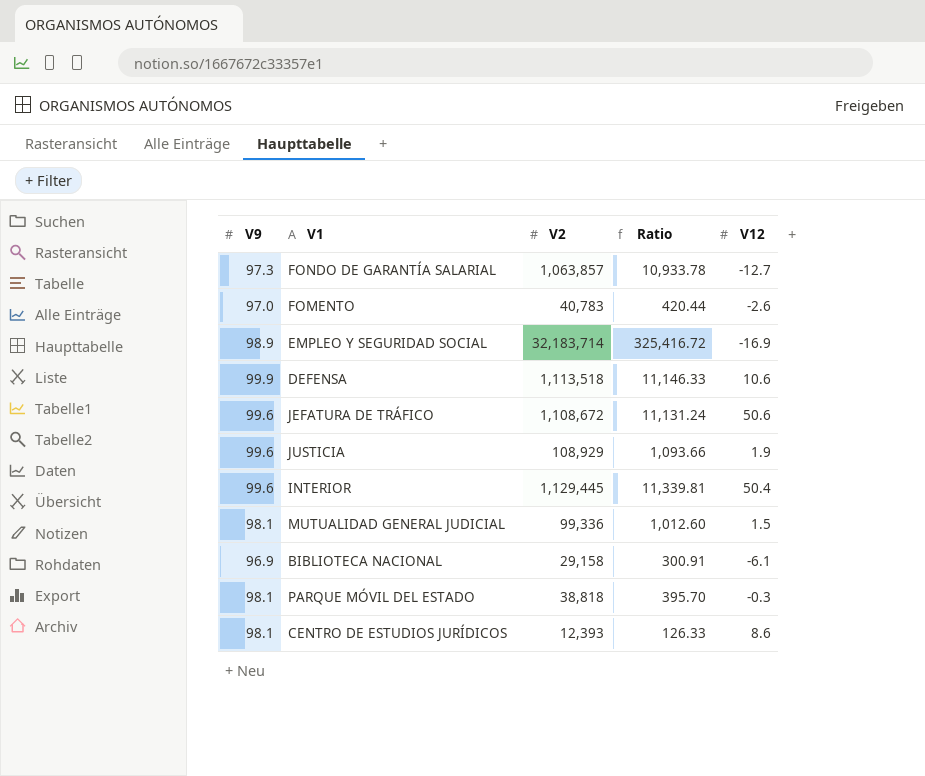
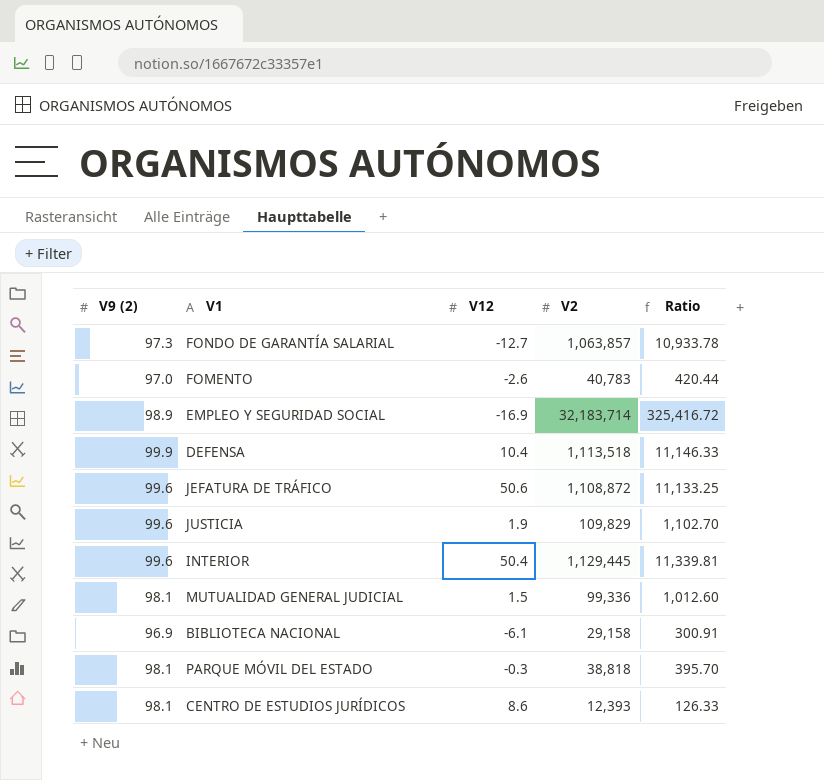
column name: V9 -> V9 (2)
column V12 | position: 5 -> 3
DEFENSA | V12: 10.6 -> 10.4
JEFATURA DE TRÁFICO | V2: 1,108,672 -> 1,108,872
JEFATURA DE TRÁFICO | Ratio: 11,131.24 -> 11,133.25
JUSTICIA | V2: 108,929 -> 109,829
JUSTICIA | Ratio: 1,093.66 -> 1,102.70

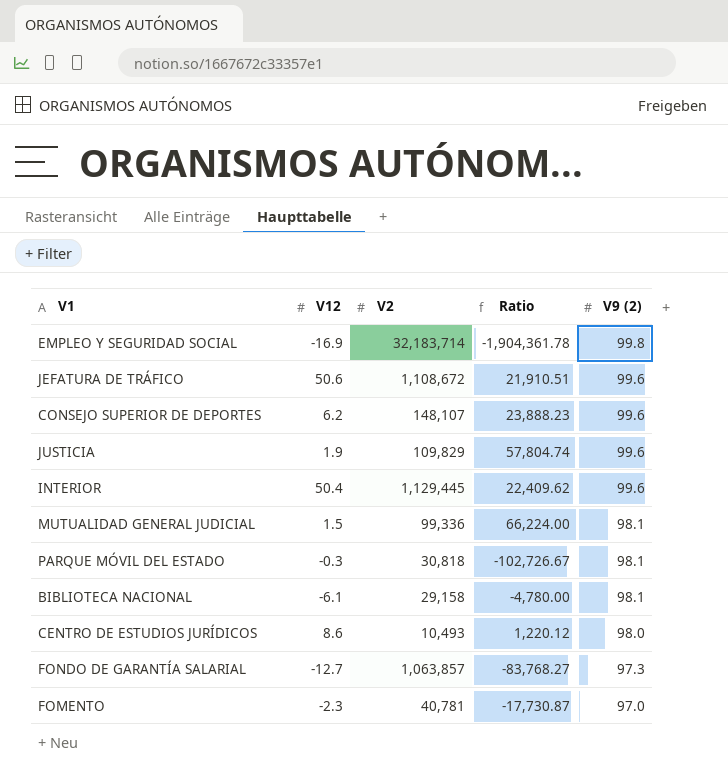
row order: none -> V9 (2) descending
column Ratio | formula: [V2] / [V9 (2)] -> [V2] / [V12]
column V9 (2) | position: 1 -> 5
row DEFENSA: 99.9 | 10.4 | 1,113,518 | 11,146.33 -> none
EMPLEO Y SEGURIDAD SOCIAL | V9 (2): 98.9 -> 99.8
JEFATURA DE TRÁFICO | V2: 1,108,872 -> 1,108,672
row CONSEJO SUPERIOR DE DEPORTES: none -> 6.2 | 148,107 | 23,888.23 | 99.6
PARQUE MÓVIL DEL ESTADO | V2: 38,818 -> 30,818
BIBLIOTECA NACIONAL | V9 (2): 96.9 -> 98.1
CENTRO DE ESTUDIOS JURÍDICOS | V2: 12,393 -> 10,493
CENTRO DE ESTUDIOS JURÍDICOS | V9 (2): 98.1 -> 98.0
FOMENTO | V12: -2.6 -> -2.3
FOMENTO | V2: 40,783 -> 40,781

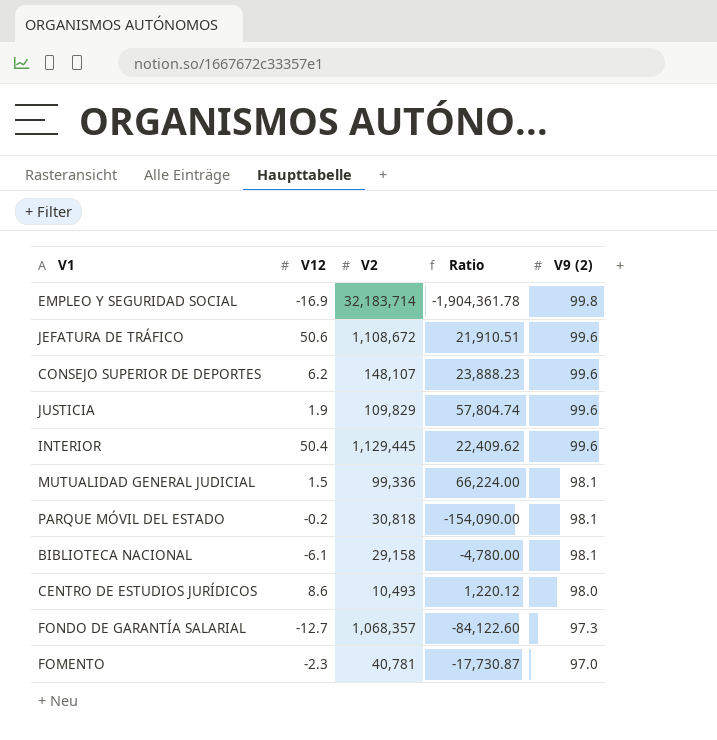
PARQUE MÓVIL DEL ESTADO | V12: -0.3 -> -0.2
PARQUE MÓVIL DEL ESTADO | Ratio: -102,726.67 -> -154,090.00
FONDO DE GARANTÍA SALARIAL | V2: 1,063,857 -> 1,068,357
FONDO DE GARANTÍA SALARIAL | Ratio: -83,768.27 -> -84,122.60

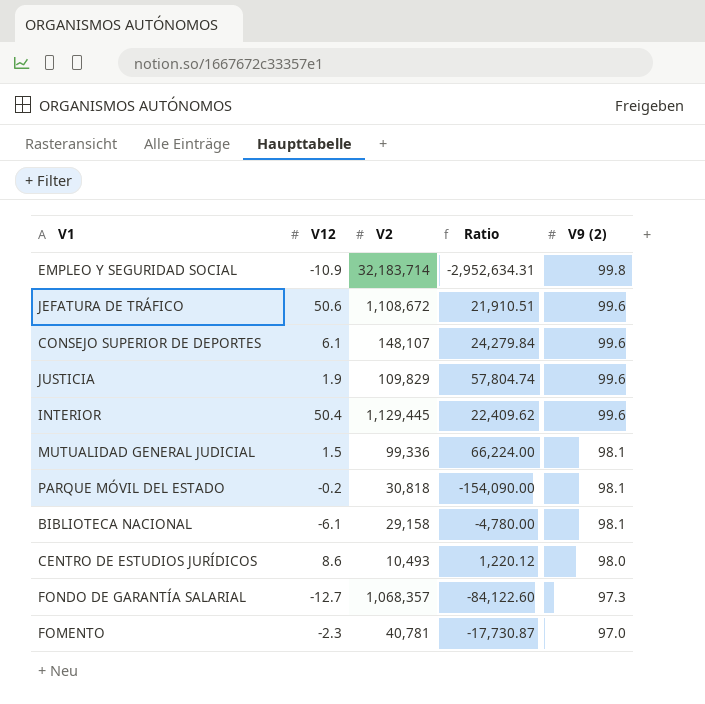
EMPLEO Y SEGURIDAD SOCIAL | V12: -16.9 -> -10.9
EMPLEO Y SEGURIDAD SOCIAL | Ratio: -1,904,361.78 -> -2,952,634.31
CONSEJO SUPERIOR DE DEPORTES | V12: 6.2 -> 6.1
CONSEJO SUPERIOR DE DEPORTES | Ratio: 23,888.23 -> 24,279.84

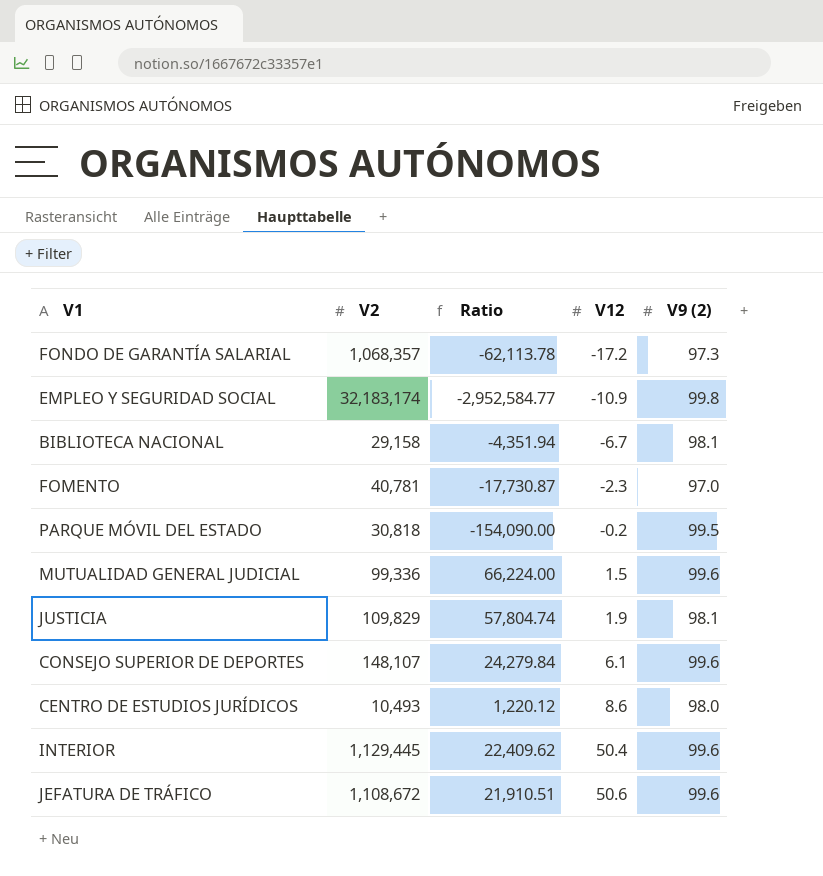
row order: V9 (2) descending -> V12 ascending
column V12 | position: 2 -> 4
FONDO DE GARANTÍA SALARIAL | Ratio: -84,122.60 -> -62,113.78
FONDO DE GARANTÍA SALARIAL | V12: -12.7 -> -17.2
EMPLEO Y SEGURIDAD SOCIAL | V2: 32,183,714 -> 32,183,174
EMPLEO Y SEGURIDAD SOCIAL | Ratio: -2,952,634.31 -> -2,952,584.77
BIBLIOTECA NACIONAL | Ratio: -4,780.00 -> -4,351.94
BIBLIOTECA NACIONAL | V12: -6.1 -> -6.7
PARQUE MÓVIL DEL ESTADO | V9 (2): 98.1 -> 99.5
MUTUALIDAD GENERAL JUDICIAL | V9 (2): 98.1 -> 99.6
JUSTICIA | V9 (2): 99.6 -> 98.1

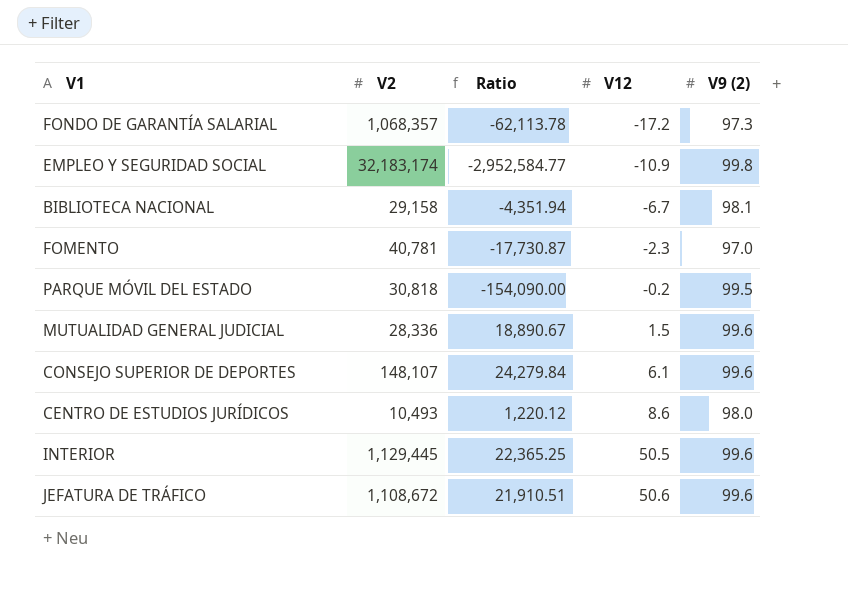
row JUSTICIA: 109,829 | 57,804.74 | 1.9 | 98.1 -> none
MUTUALIDAD GENERAL JUDICIAL | V2: 99,336 -> 28,336
MUTUALIDAD GENERAL JUDICIAL | Ratio: 66,224.00 -> 18,890.67
INTERIOR | Ratio: 22,409.62 -> 22,365.25
INTERIOR | V12: 50.4 -> 50.5

